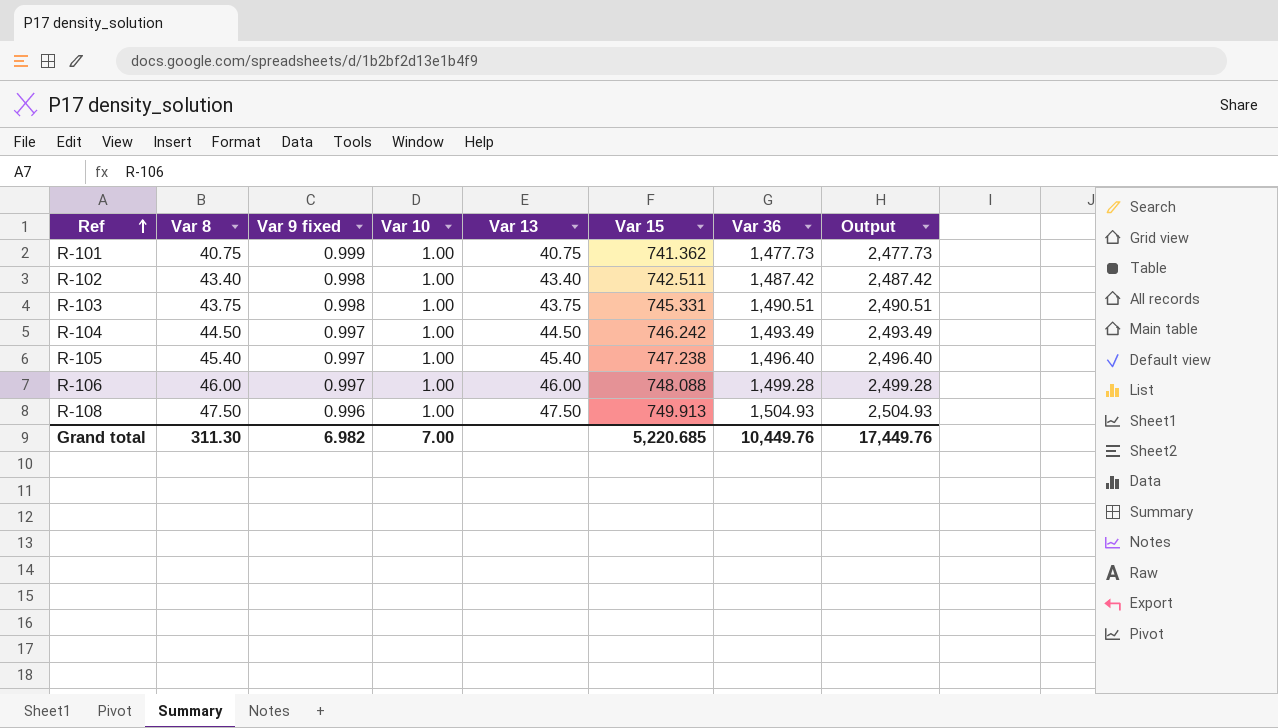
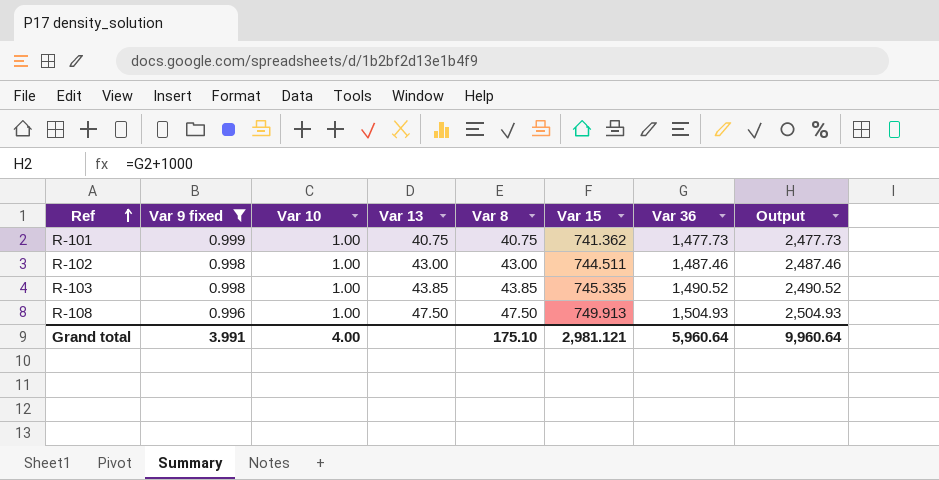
filter: none -> Var 9 fixed != 0.997
column Var 8 | position: 2 -> 5
R-102 | Var 13: 43.40 -> 43.00
R-102 | Var 8: 43.40 -> 43.00
R-102 | Var 15: 742.511 -> 744.511
R-102 | Var 36: 1,487.42 -> 1,487.46
R-102 | Output: 2,487.42 -> 2,487.46
R-103 | Var 13: 43.75 -> 43.85
R-103 | Var 8: 43.75 -> 43.85
R-103 | Var 15: 745.331 -> 745.335
R-103 | Var 36: 1,490.51 -> 1,490.52
R-103 | Output: 2,490.51 -> 2,490.52
Grand total | Var 9 fixed: 6.982 -> 3.991
Grand total | Var 10: 7.00 -> 4.00
Grand total | Var 8: 311.30 -> 175.10
Grand total | Var 15: 5,220.685 -> 2,981.121
Grand total | Var 36: 10,449.76 -> 5,960.64
Grand total | Output: 17,449.76 -> 9,960.64

